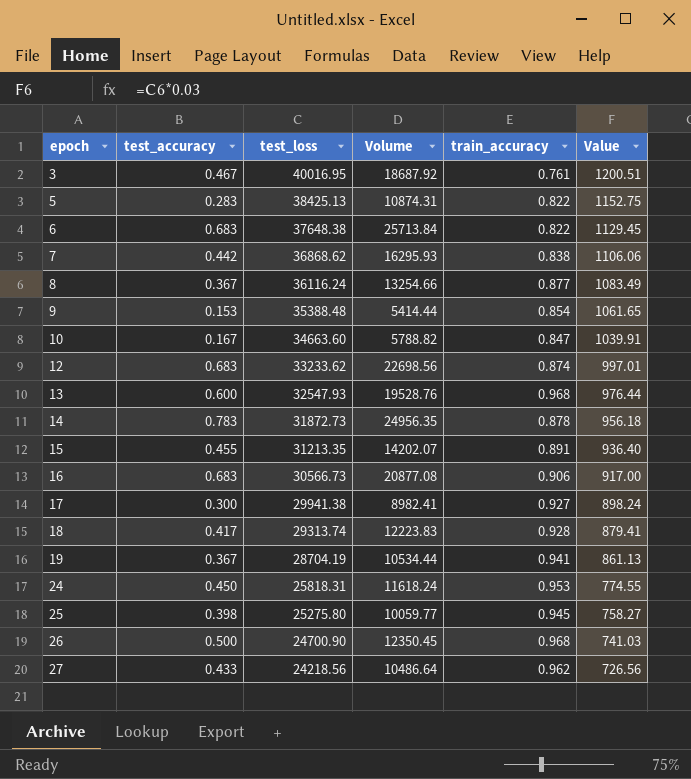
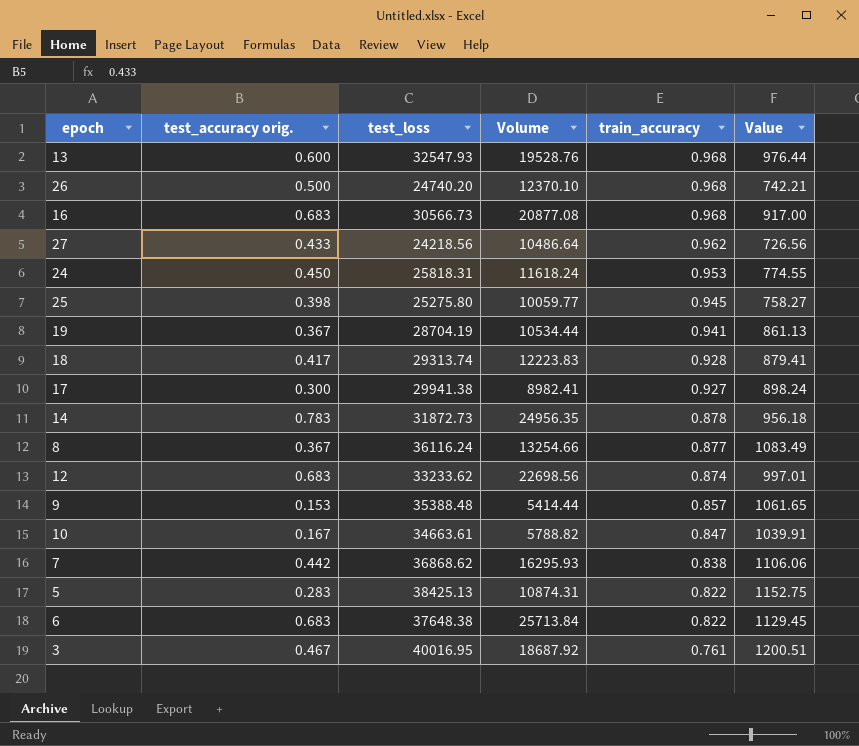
row order: epoch ascending -> train_accuracy descending
column name: test_accuracy -> test_accuracy orig.
row 15: 0.455 | 31213.35 | 14202.07 | 0.891 | 936.40 -> none
26 | test_loss: 24700.90 -> 24740.20
26 | Volume: 12350.45 -> 12370.10
26 | Value: 741.03 -> 742.21
16 | train_accuracy: 0.906 -> 0.968
9 | train_accuracy: 0.854 -> 0.857
10 | test_loss: 34663.60 -> 34663.61

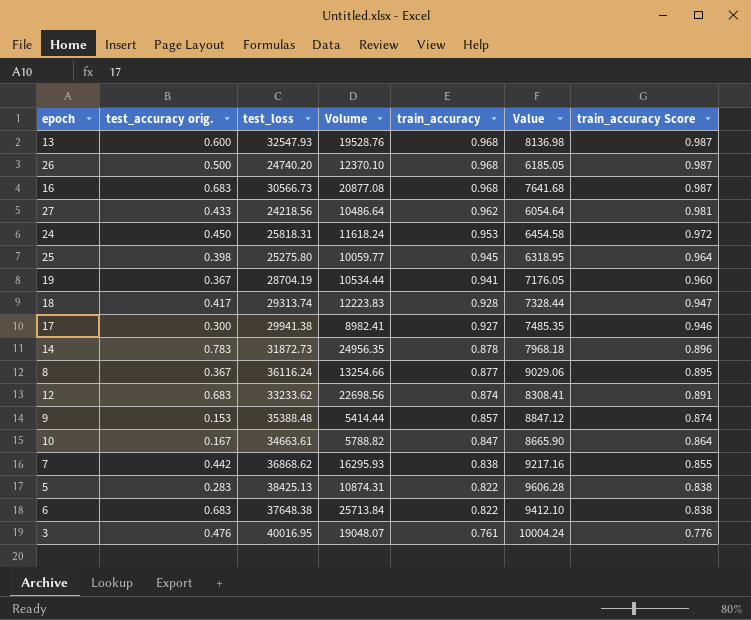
column Value | formula: [test_loss] * 0.03 -> [test_loss] * 0.25
column train_accuracy Score | formula: none -> [train_accuracy] * 1.02
3 | test_accuracy orig.: 0.467 -> 0.476
3 | Volume: 18687.92 -> 19048.07

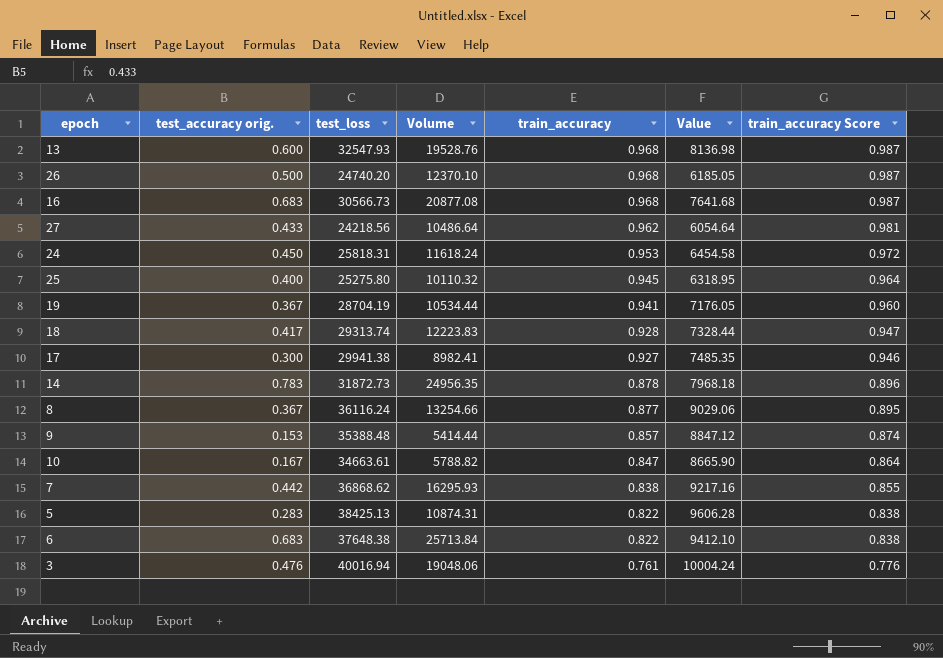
row 12: 0.683 | 33233.62 | 22698.56 | 0.874 | 8308.41 | 0.891 -> none
25 | test_accuracy orig.: 0.398 -> 0.400
25 | Volume: 10059.77 -> 10110.32
3 | test_loss: 40016.95 -> 40016.94
3 | Volume: 19048.07 -> 19048.06

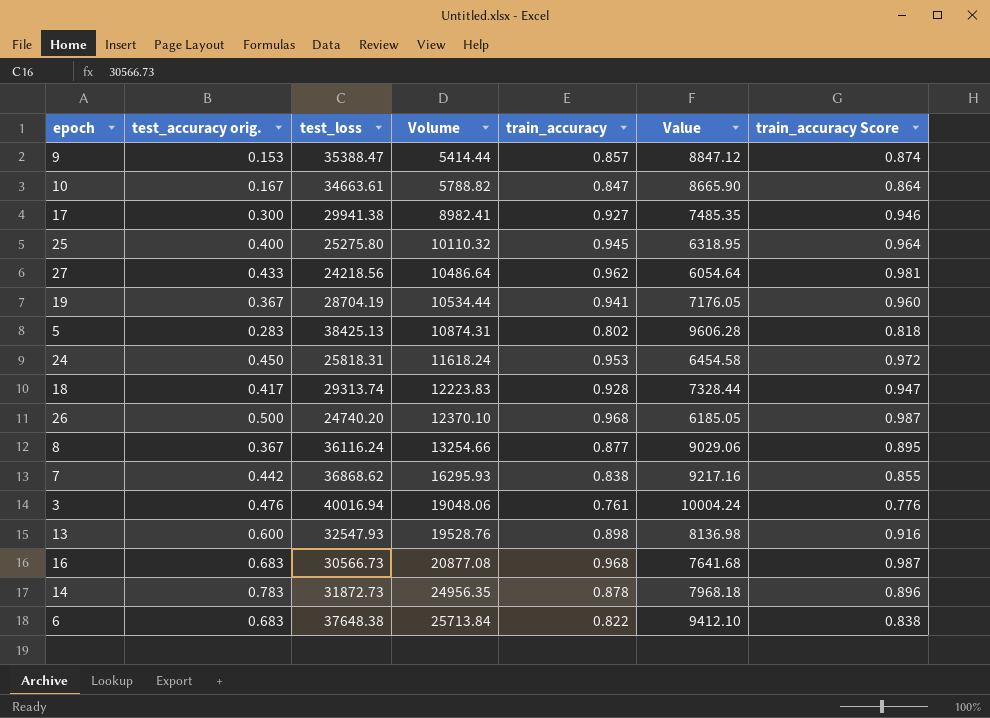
row order: train_accuracy descending -> Volume ascending
9 | test_loss: 35388.48 -> 35388.47
5 | train_accuracy: 0.822 -> 0.802
5 | train_accuracy Score: 0.838 -> 0.818
13 | train_accuracy: 0.968 -> 0.898
13 | train_accuracy Score: 0.987 -> 0.916

